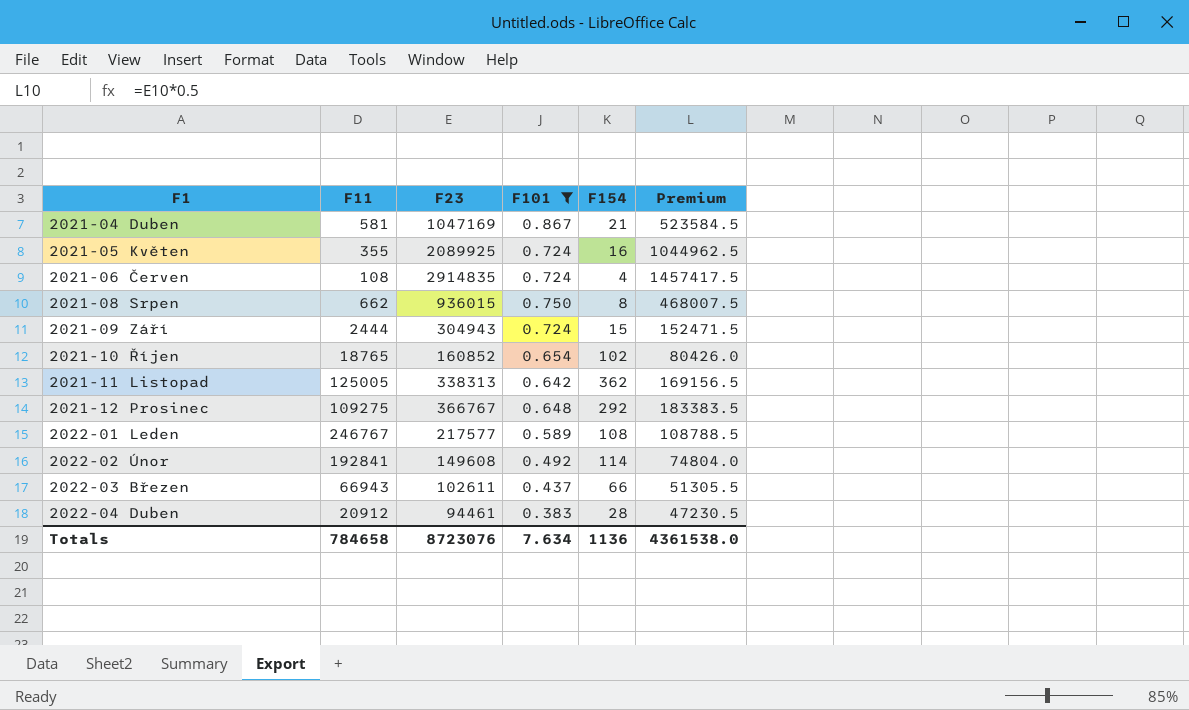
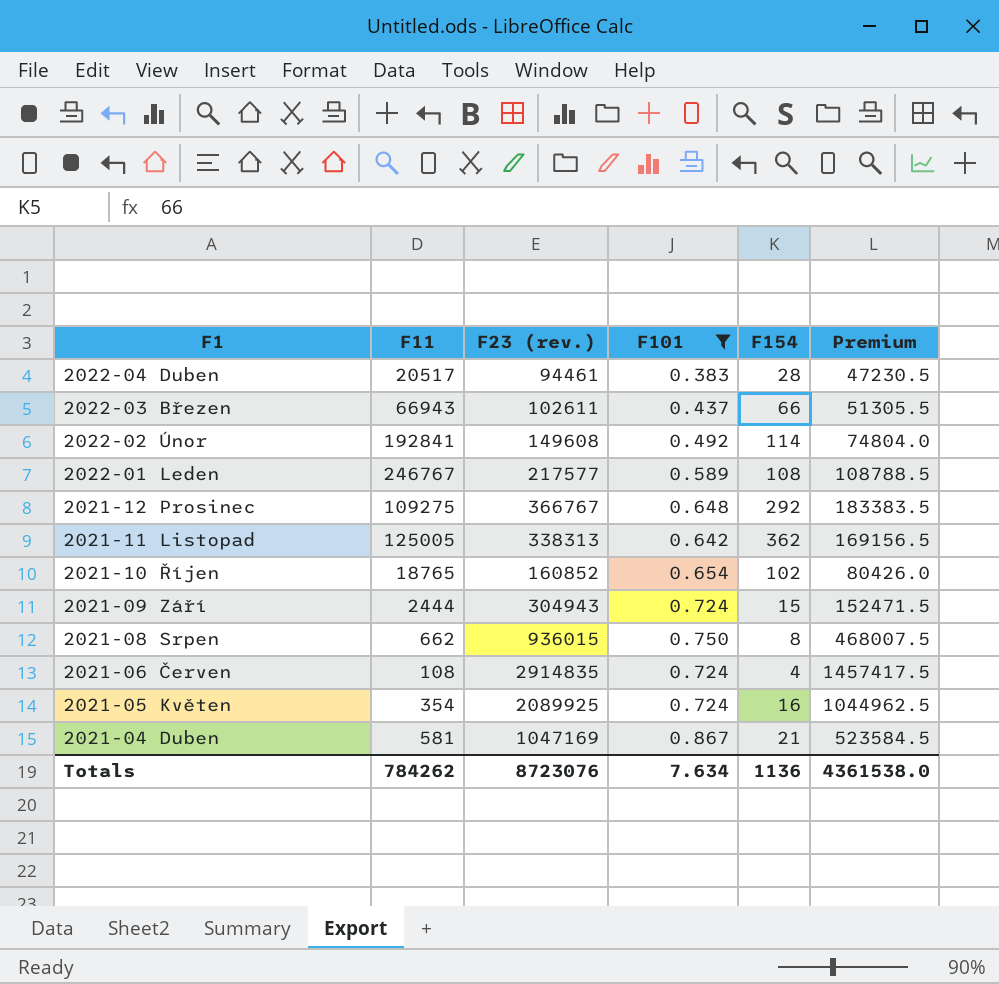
row order: F1 ascending -> F1 descending
column name: F23 -> F23 (rev.)
2022-04 Duben | F11: 20912 -> 20517
2021-05 Květen | F11: 355 -> 354
Totals | F11: 784658 -> 784262

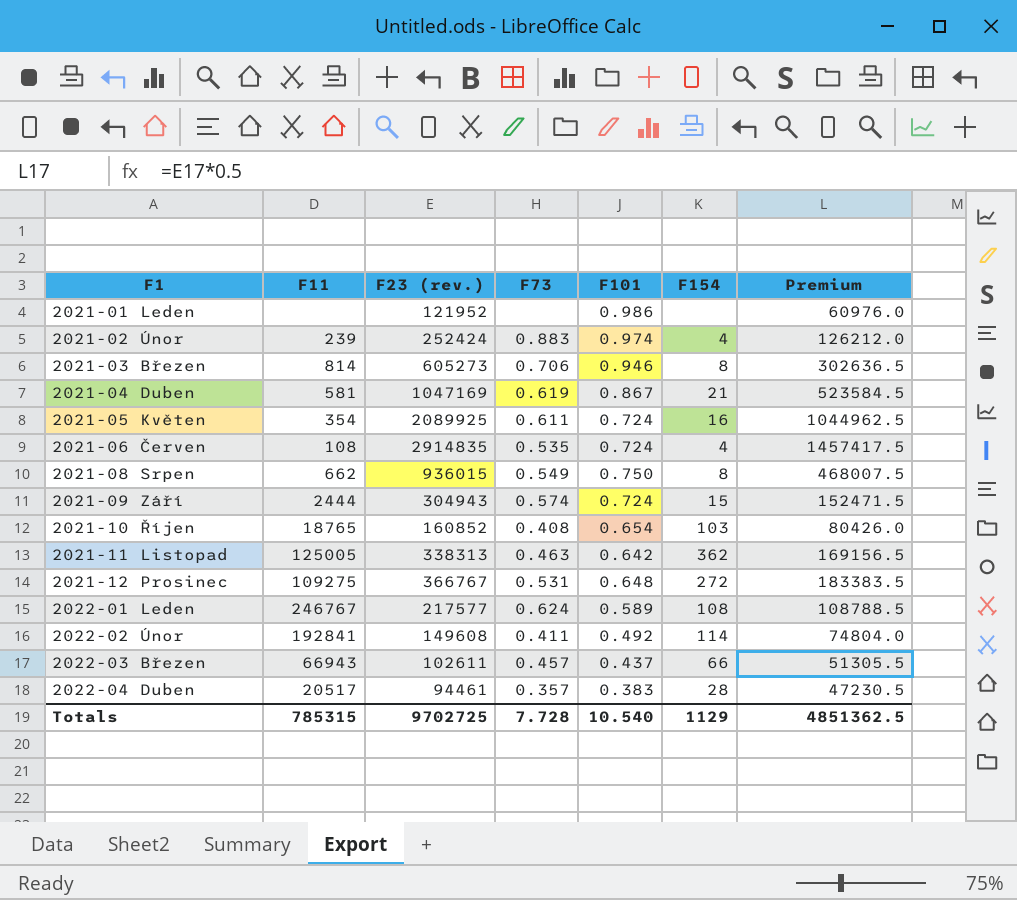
filter: F101 <= 0.867 -> none
row order: F1 descending -> F1 ascending
column F73 | position: none -> 4
2021-10 Říjen | F154: 102 -> 103
2021-12 Prosinec | F154: 292 -> 272
Totals | F11: 784262 -> 785315
Totals | F23 (rev.): 8723076 -> 9702725
Totals | F101: 7.634 -> 10.540
Totals | F154: 1136 -> 1129
Totals | Premium: 4361538.0 -> 4851362.5

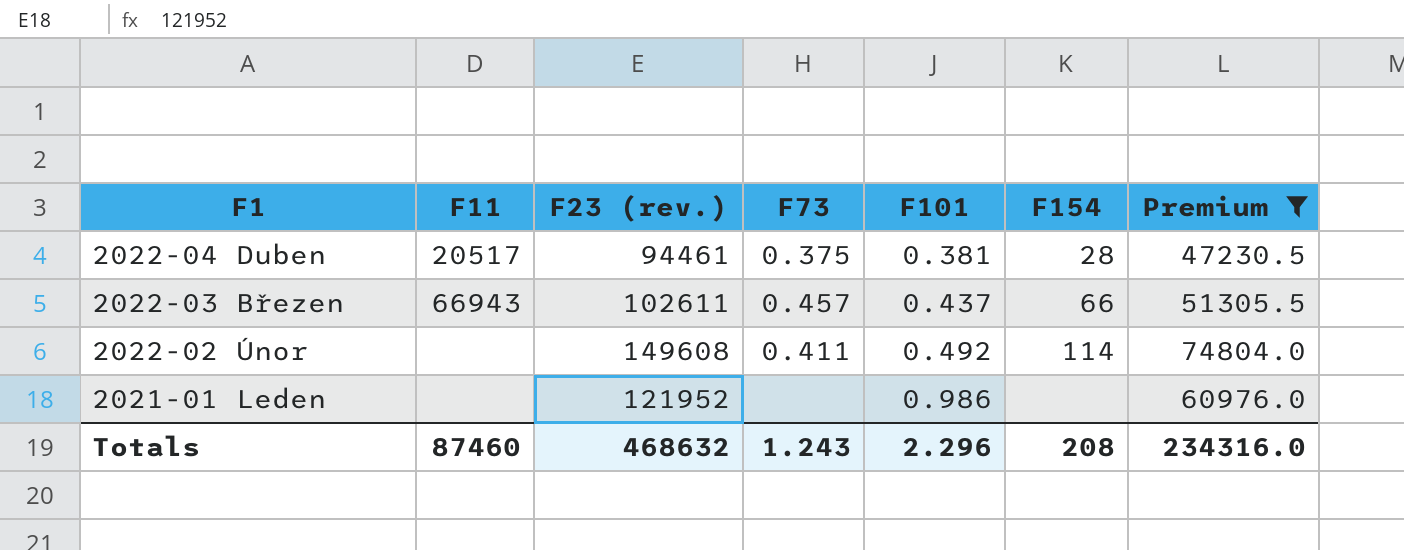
filter: none -> Premium <= 74804.0
row order: F1 ascending -> F1 descending
2022-04 Duben | F73: 0.357 -> 0.375
2022-04 Duben | F101: 0.383 -> 0.381
2022-02 Únor | F11: 192841 -> none
Totals | F11: 785315 -> 87460
Totals | F23 (rev.): 9702725 -> 468632
Totals | F73: 7.728 -> 1.243
Totals | F101: 10.540 -> 2.296
Totals | F154: 1129 -> 208
Totals | Premium: 4851362.5 -> 234316.0

